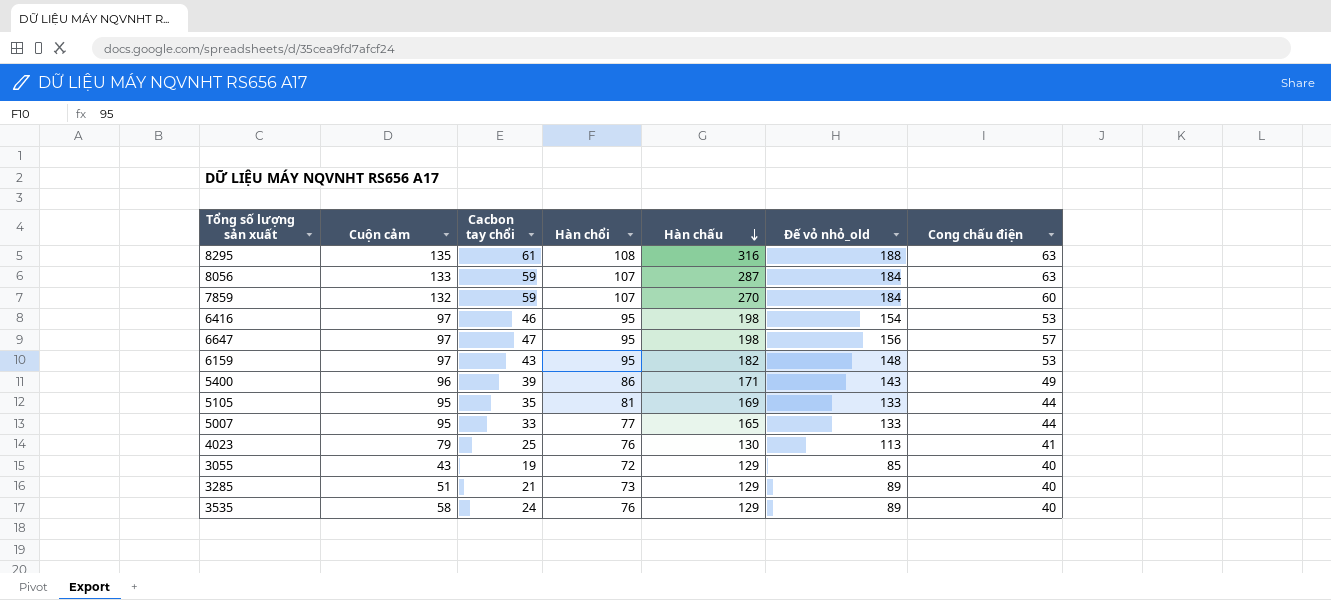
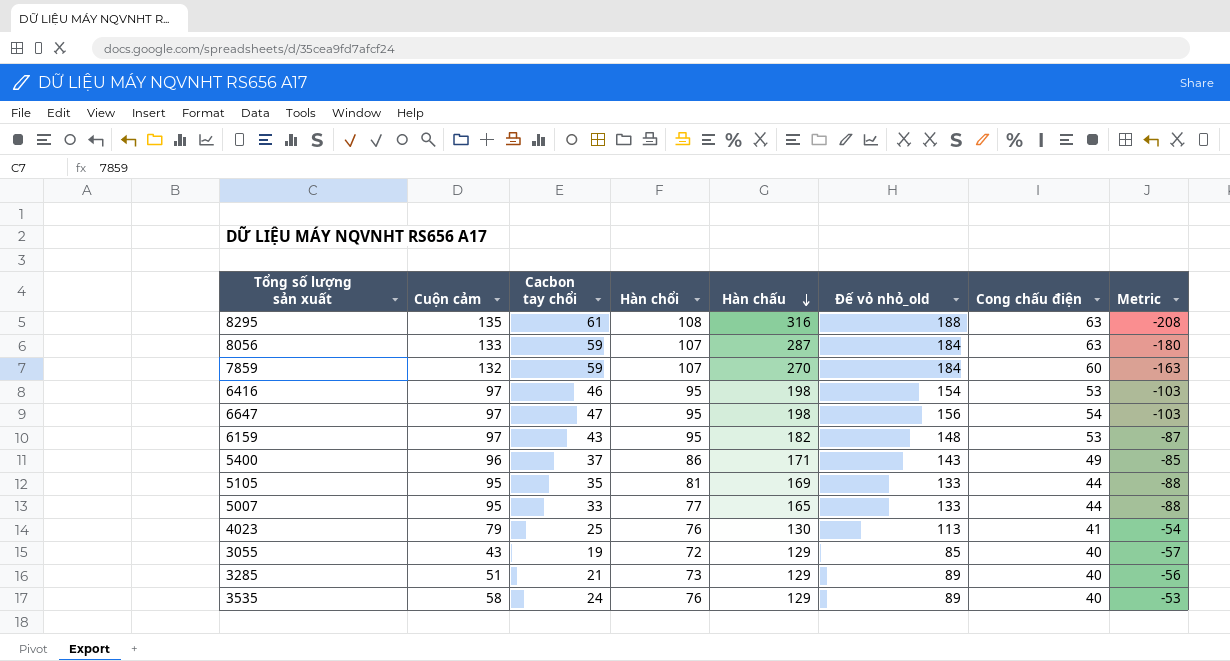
column Metric | formula: none -> [Hàn chổi] - [Hàn chấu]
6647 | Cong chấu điện: 57 -> 54
5400 | Cacbon tay chổi: 39 -> 37

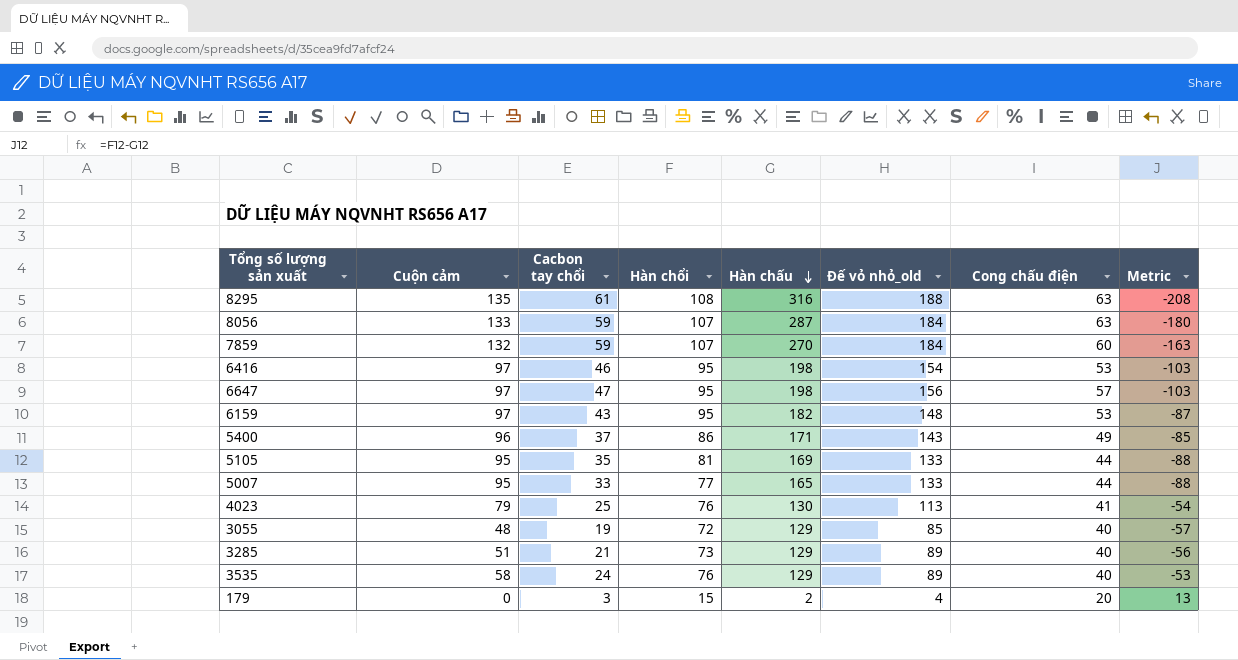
6647 | Cong chấu điện: 54 -> 57
3055 | Cuộn cảm: 43 -> 48
row 179: none -> 0 | 3 | 15 | 2 | 4 | 20 | 13

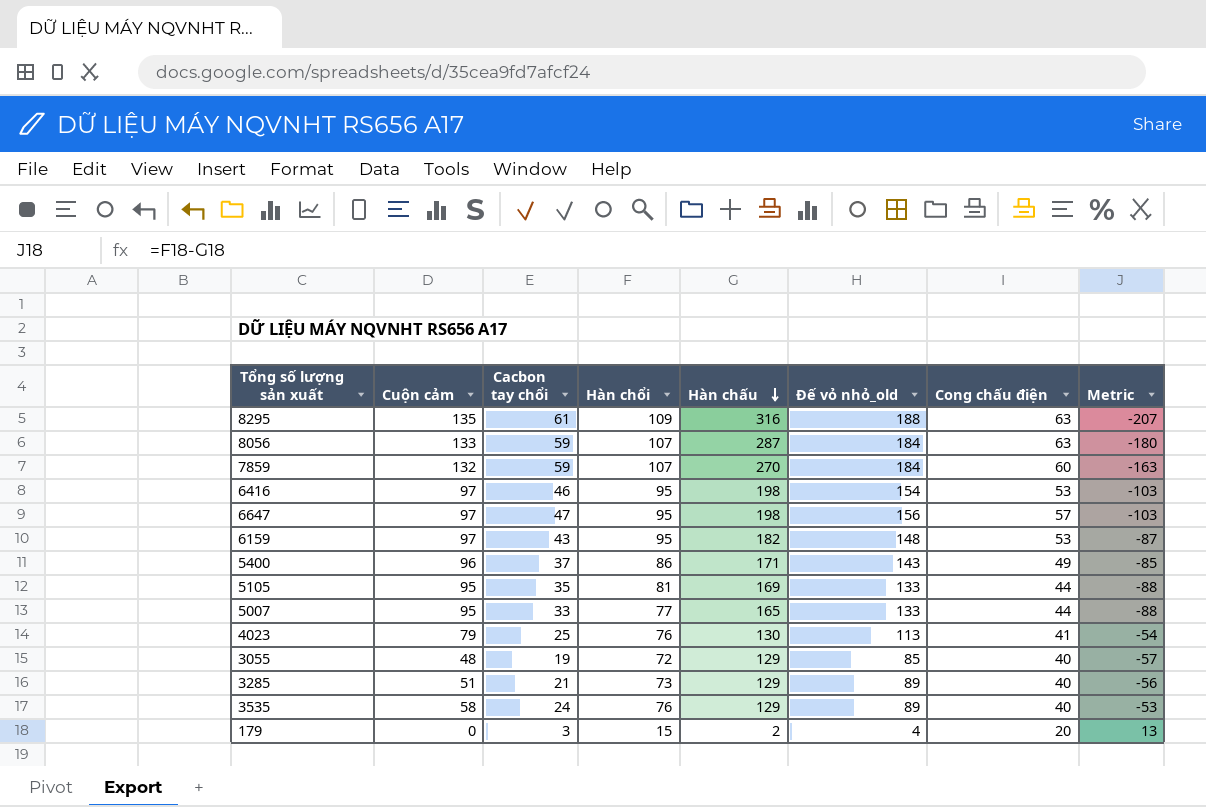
8295 | Hàn chổi: 108 -> 109
8295 | Metric: -208 -> -207

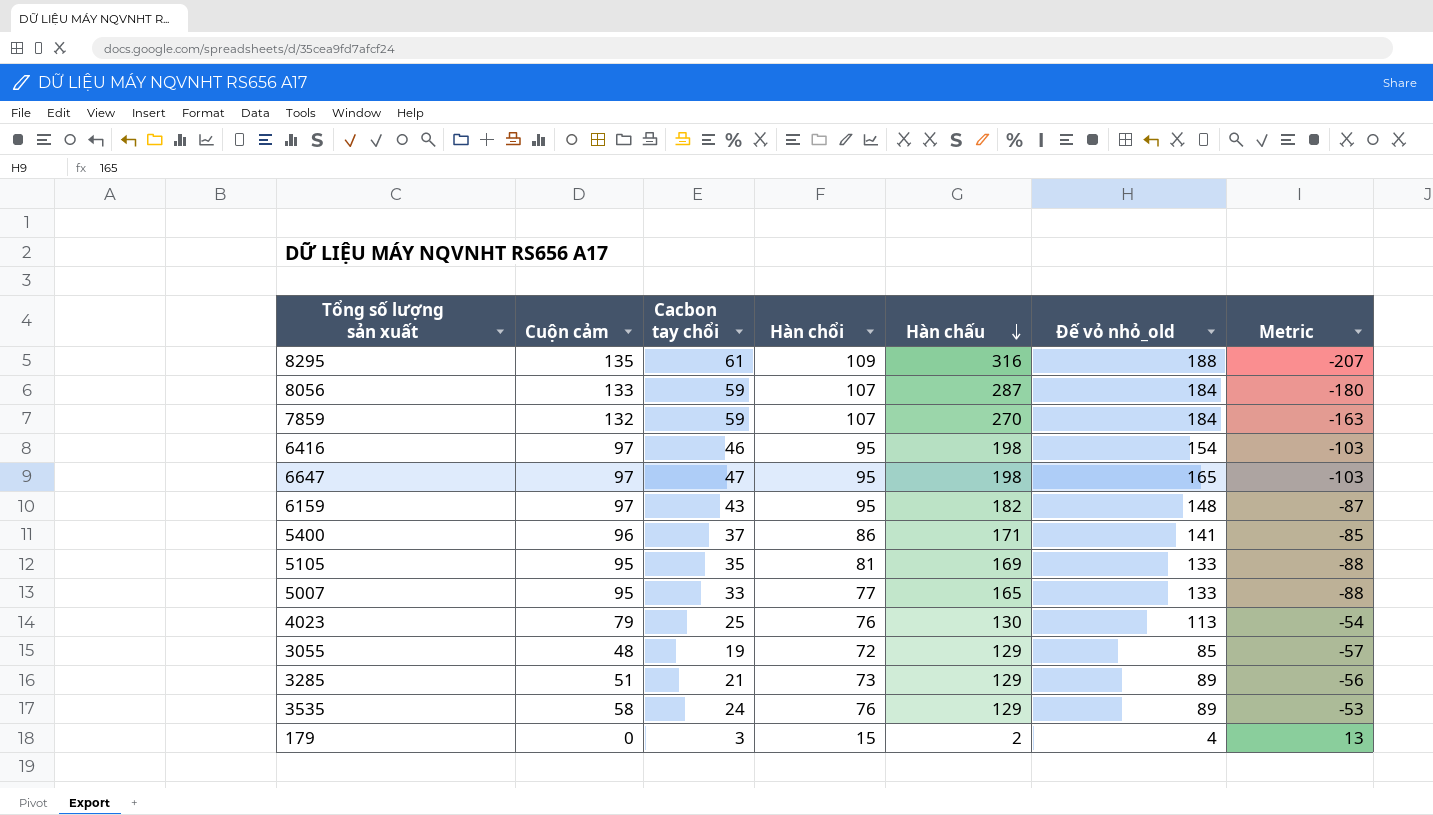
column Cong chấu điện | position: 7 -> none
6647 | Đế vỏ nhỏ_old: 156 -> 165
5400 | Đế vỏ nhỏ_old: 143 -> 141

